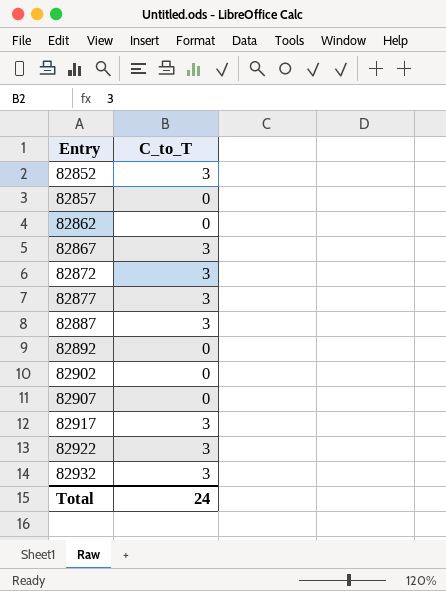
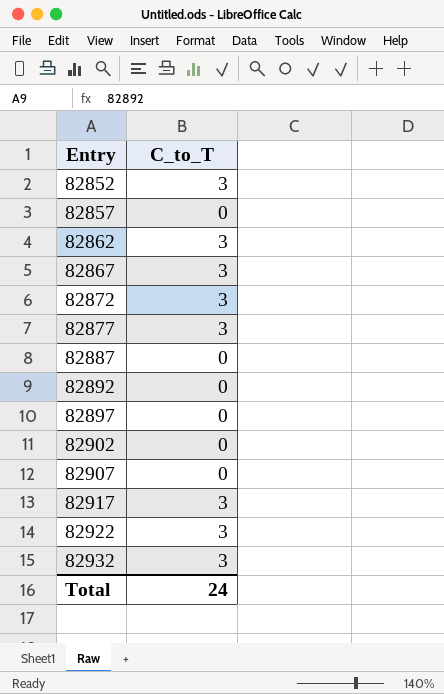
82862 | C_to_T: 0 -> 3
82887 | C_to_T: 3 -> 0
row 82897: none -> 0

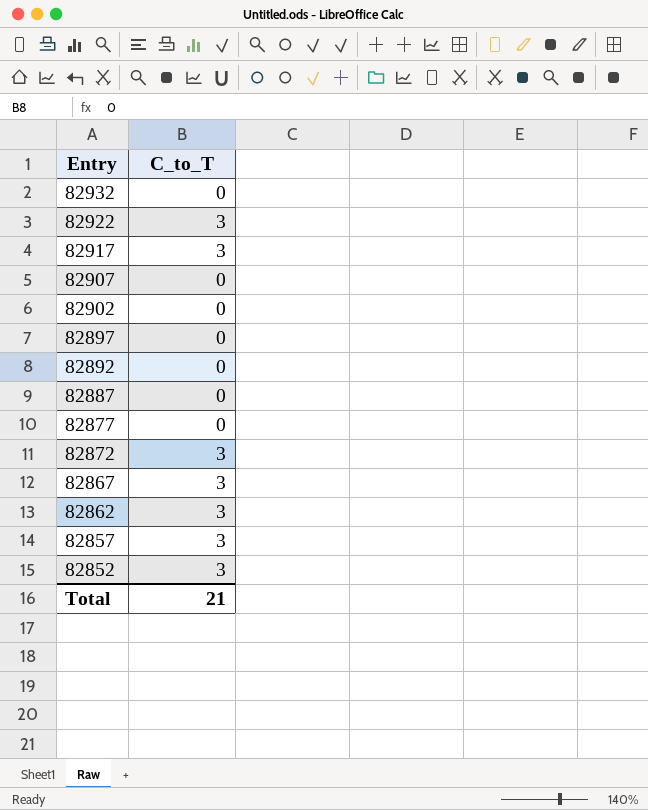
row order: Entry ascending -> Entry descending
82932 | C_to_T: 3 -> 0
82877 | C_to_T: 3 -> 0
82857 | C_to_T: 0 -> 3
Total | C_to_T: 24 -> 21

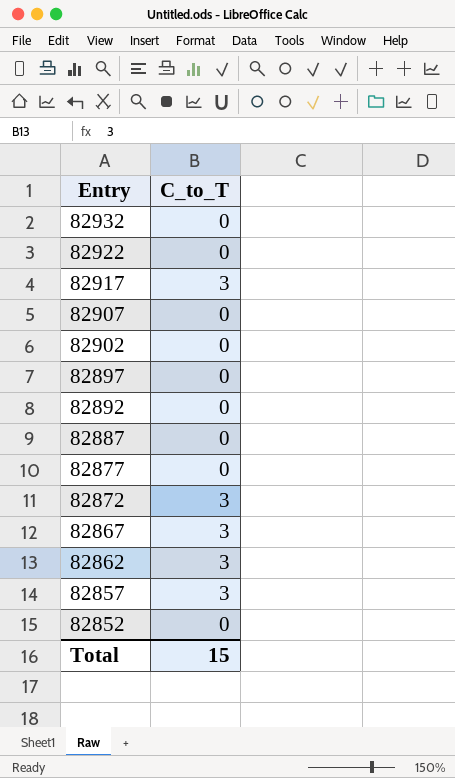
82922 | C_to_T: 3 -> 0
82852 | C_to_T: 3 -> 0
Total | C_to_T: 21 -> 15

